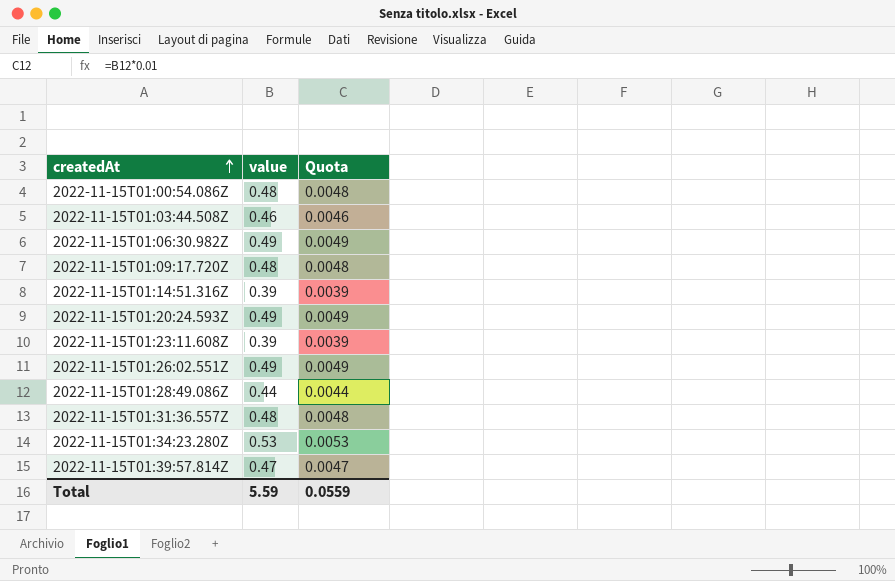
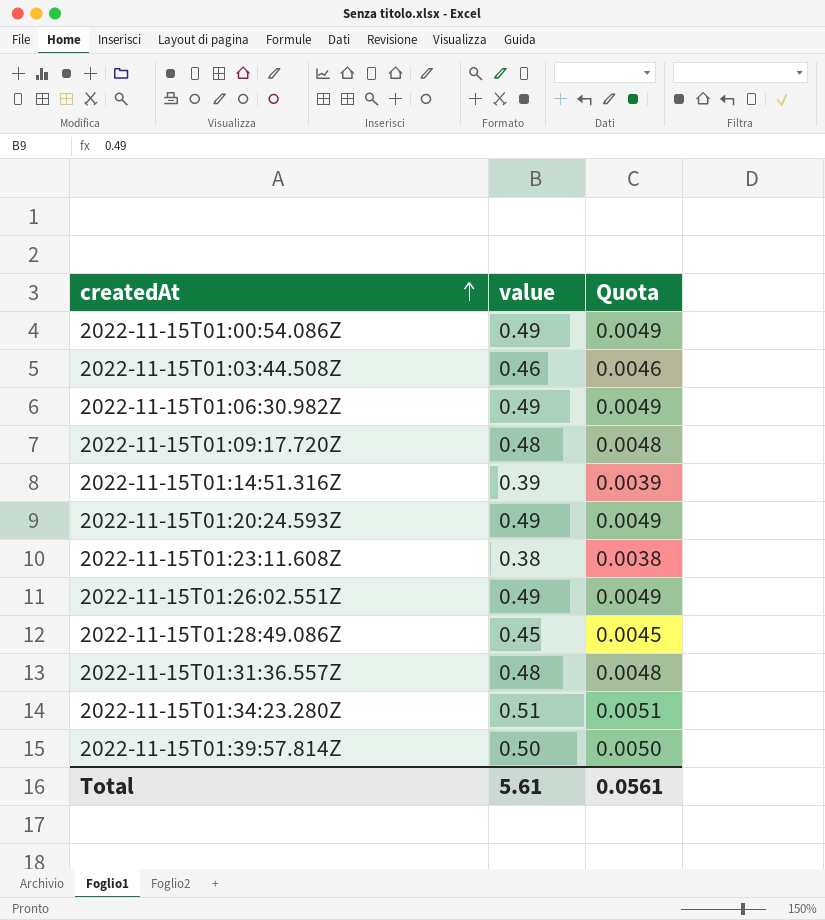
2022-11-15T01:00:54.086Z | value: 0.48 -> 0.49
2022-11-15T01:00:54.086Z | Quota: 0.0048 -> 0.0049
2022-11-15T01:23:11.608Z | value: 0.39 -> 0.38
2022-11-15T01:23:11.608Z | Quota: 0.0039 -> 0.0038
2022-11-15T01:28:49.086Z | value: 0.44 -> 0.45
2022-11-15T01:28:49.086Z | Quota: 0.0044 -> 0.0045
2022-11-15T01:34:23.280Z | value: 0.53 -> 0.51
2022-11-15T01:34:23.280Z | Quota: 0.0053 -> 0.0051
2022-11-15T01:39:57.814Z | value: 0.47 -> 0.50
2022-11-15T01:39:57.814Z | Quota: 0.0047 -> 0.0050
Total | value: 5.59 -> 5.61
Total | Quota: 0.0559 -> 0.0561

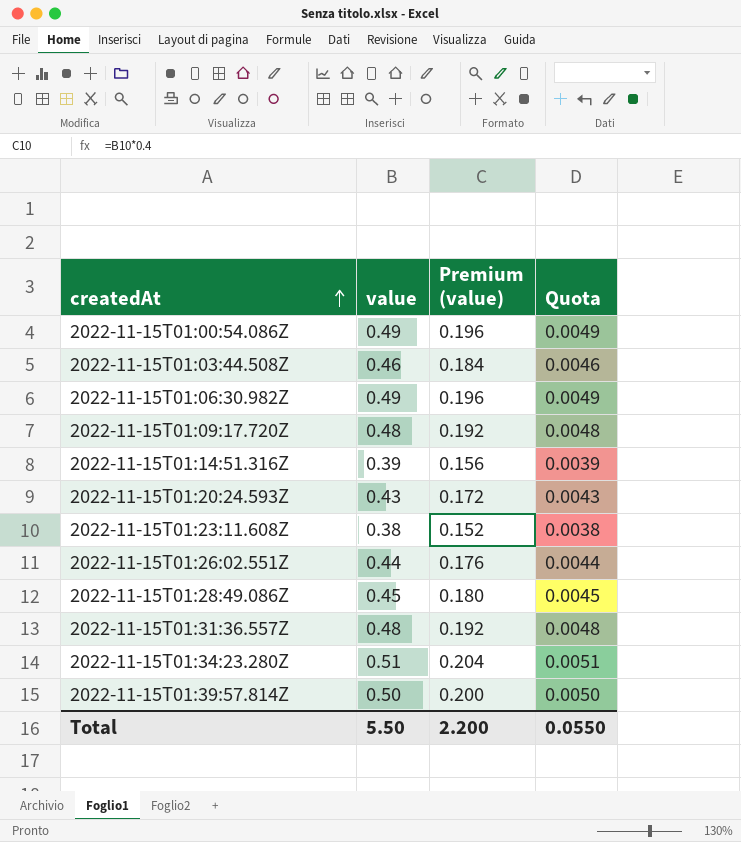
column Premium (value) | formula: none -> [value] * 0.4
2022-11-15T01:20:24.593Z | value: 0.49 -> 0.43
2022-11-15T01:20:24.593Z | Quota: 0.0049 -> 0.0043
2022-11-15T01:26:02.551Z | value: 0.49 -> 0.44
2022-11-15T01:26:02.551Z | Quota: 0.0049 -> 0.0044
Total | value: 5.61 -> 5.50
Total | Quota: 0.0561 -> 0.0550

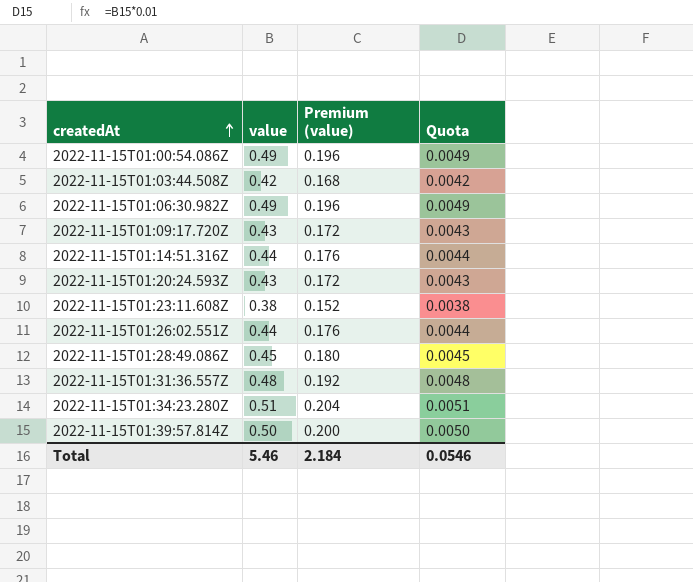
2022-11-15T01:03:44.508Z | value: 0.46 -> 0.42
2022-11-15T01:03:44.508Z | Premium (value): 0.184 -> 0.168
2022-11-15T01:03:44.508Z | Quota: 0.0046 -> 0.0042
2022-11-15T01:09:17.720Z | value: 0.48 -> 0.43
2022-11-15T01:09:17.720Z | Premium (value): 0.192 -> 0.172
2022-11-15T01:09:17.720Z | Quota: 0.0048 -> 0.0043
2022-11-15T01:14:51.316Z | value: 0.39 -> 0.44
2022-11-15T01:14:51.316Z | Premium (value): 0.156 -> 0.176
2022-11-15T01:14:51.316Z | Quota: 0.0039 -> 0.0044
Total | value: 5.50 -> 5.46
Total | Premium (value): 2.200 -> 2.184
Total | Quota: 0.0550 -> 0.0546

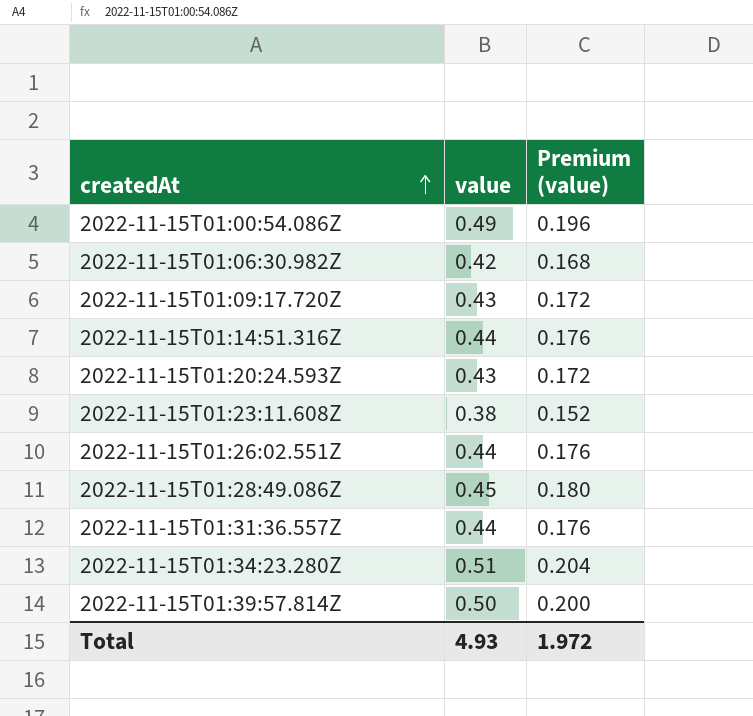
column Quota | formula: [value] * 0.01 -> none
row 2022-11-15T01:03:44.508Z: 0.42 | 0.168 | 0.0042 -> none
2022-11-15T01:06:30.982Z | value: 0.49 -> 0.42
2022-11-15T01:06:30.982Z | Premium (value): 0.196 -> 0.168
2022-11-15T01:31:36.557Z | value: 0.48 -> 0.44
2022-11-15T01:31:36.557Z | Premium (value): 0.192 -> 0.176
Total | value: 5.46 -> 4.93
Total | Premium (value): 2.184 -> 1.972

